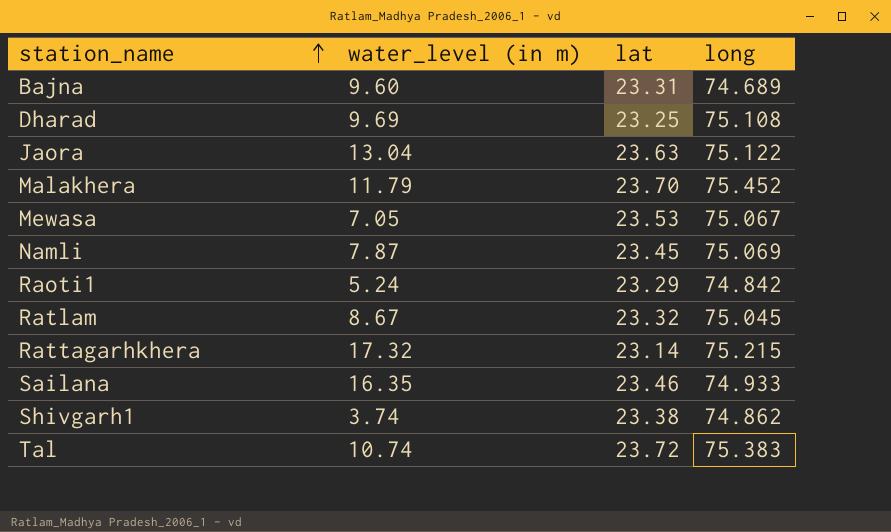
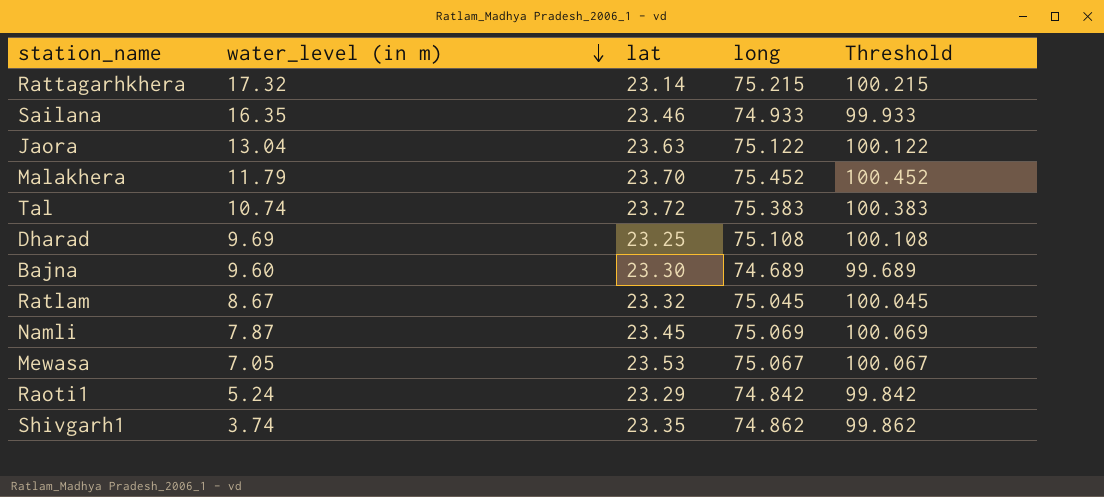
row order: station_name ascending -> water_level (in m) descending
column Threshold | formula: none -> [long] + 25
Bajna | lat: 23.31 -> 23.30
Shivgarh1 | lat: 23.38 -> 23.35

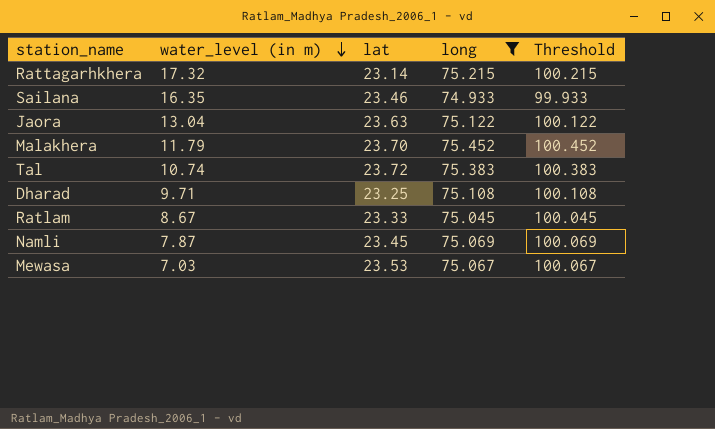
filter: none -> long >= 74.933
Dharad | water_level (in m): 9.69 -> 9.71
Ratlam | lat: 23.32 -> 23.33
Mewasa | water_level (in m): 7.05 -> 7.03

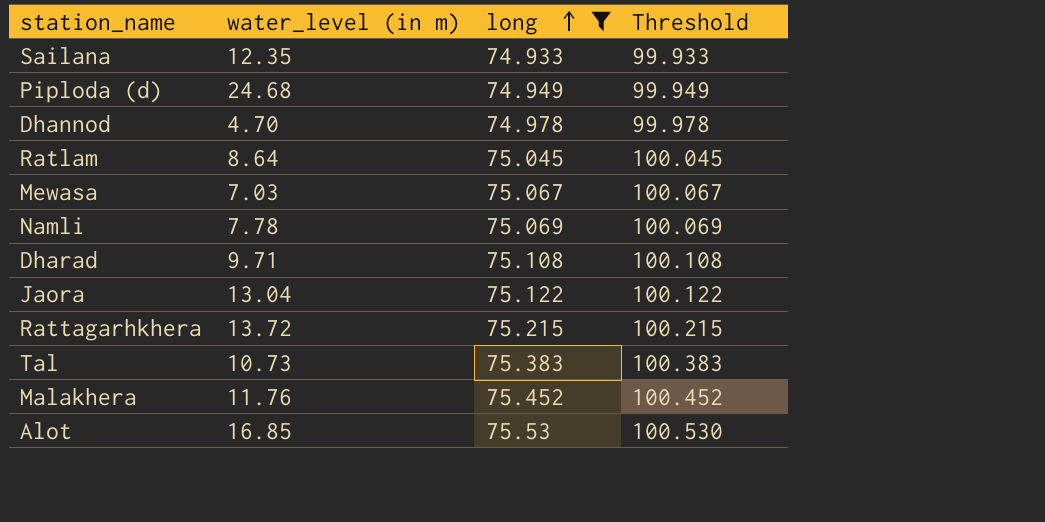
row order: water_level (in m) descending -> long ascending
column lat | position: 3 -> none
Sailana | water_level (in m): 16.35 -> 12.35
row Piploda (d): none -> 24.68 | 74.949 | 99.949
row Dhannod: none -> 4.70 | 74.978 | 99.978
Ratlam | water_level (in m): 8.67 -> 8.64
Namli | water_level (in m): 7.87 -> 7.78
Rattagarhkhera | water_level (in m): 17.32 -> 13.72
Tal | water_level (in m): 10.74 -> 10.73
Malakhera | water_level (in m): 11.79 -> 11.76
row Alot: none -> 16.85 | 75.53 | 100.530

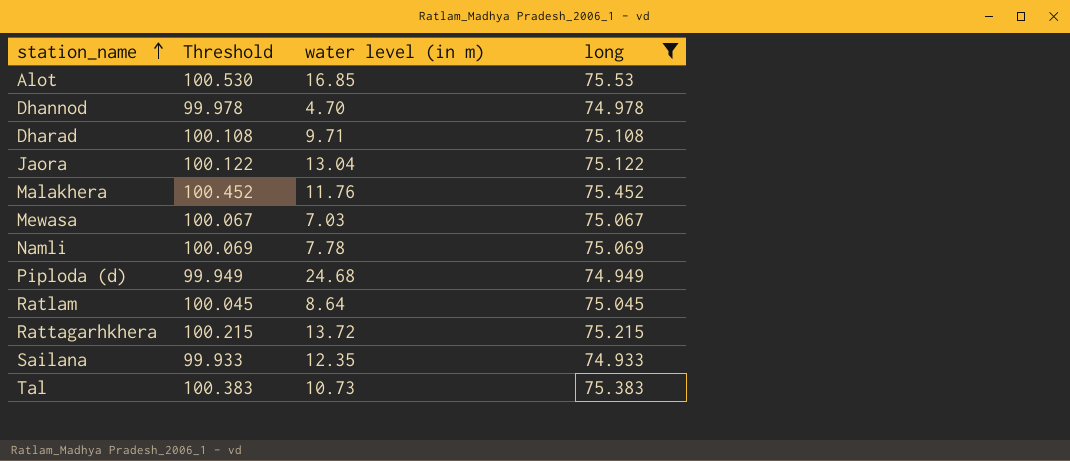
row order: long ascending -> station_name ascending
column Threshold | position: 4 -> 2
column name: water_level (in m) -> water level (in m)

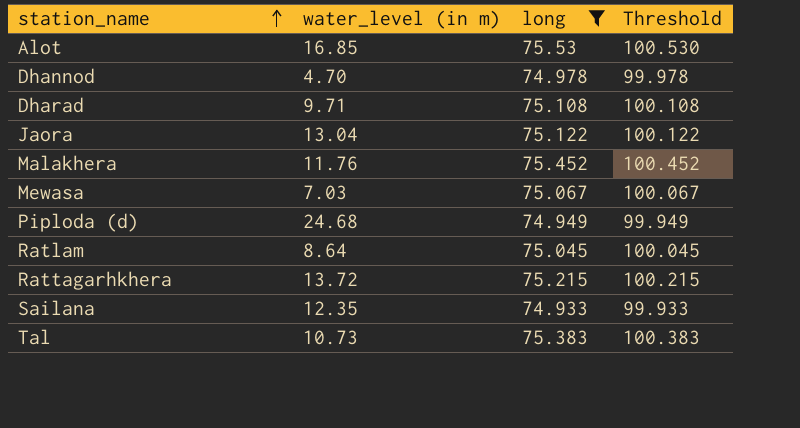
column name: water level (in m) -> water_level (in m)
column Threshold | position: 2 -> 4
row Namli: 100.069 | 7.78 | 75.069 -> none

